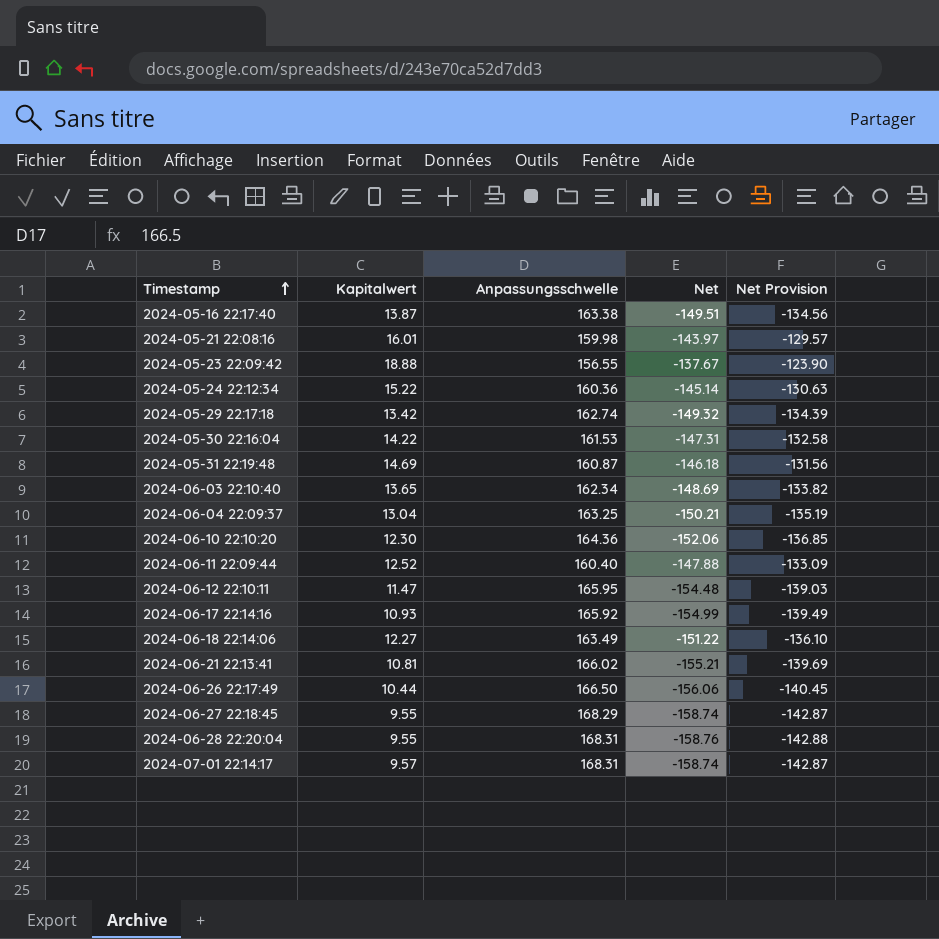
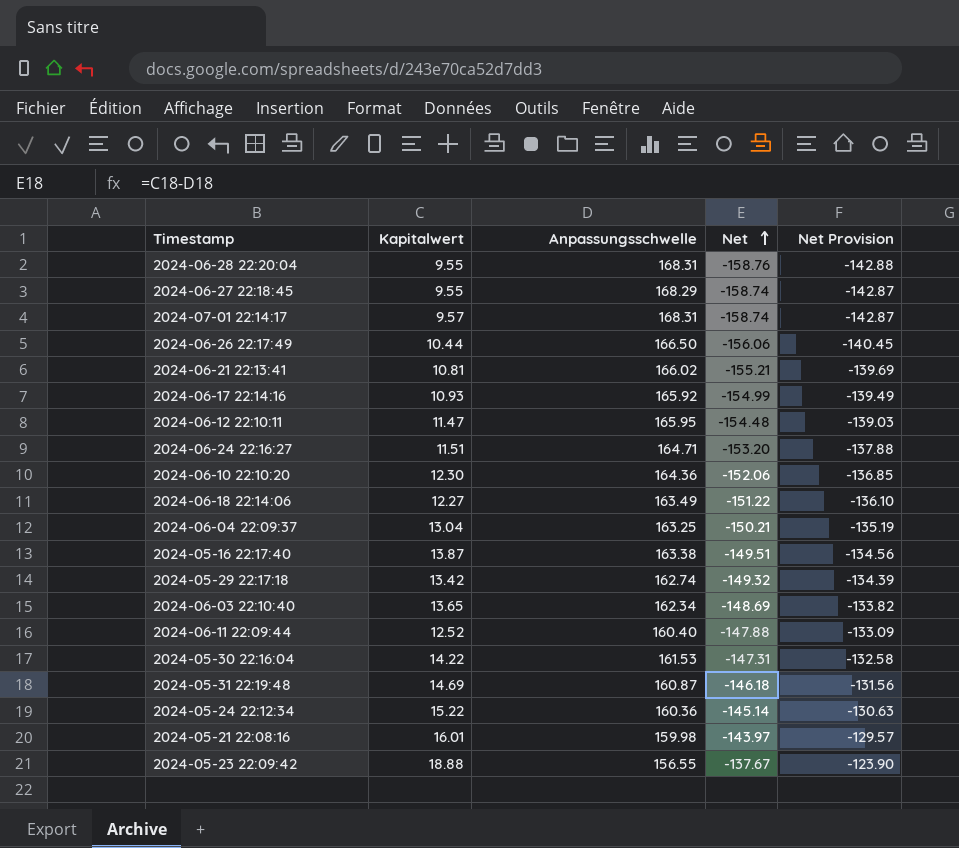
row order: Timestamp ascending -> Net ascending
row 2024-06-24 22:16:27: none -> 11.51 | 164.71 | -153.20 | -137.88

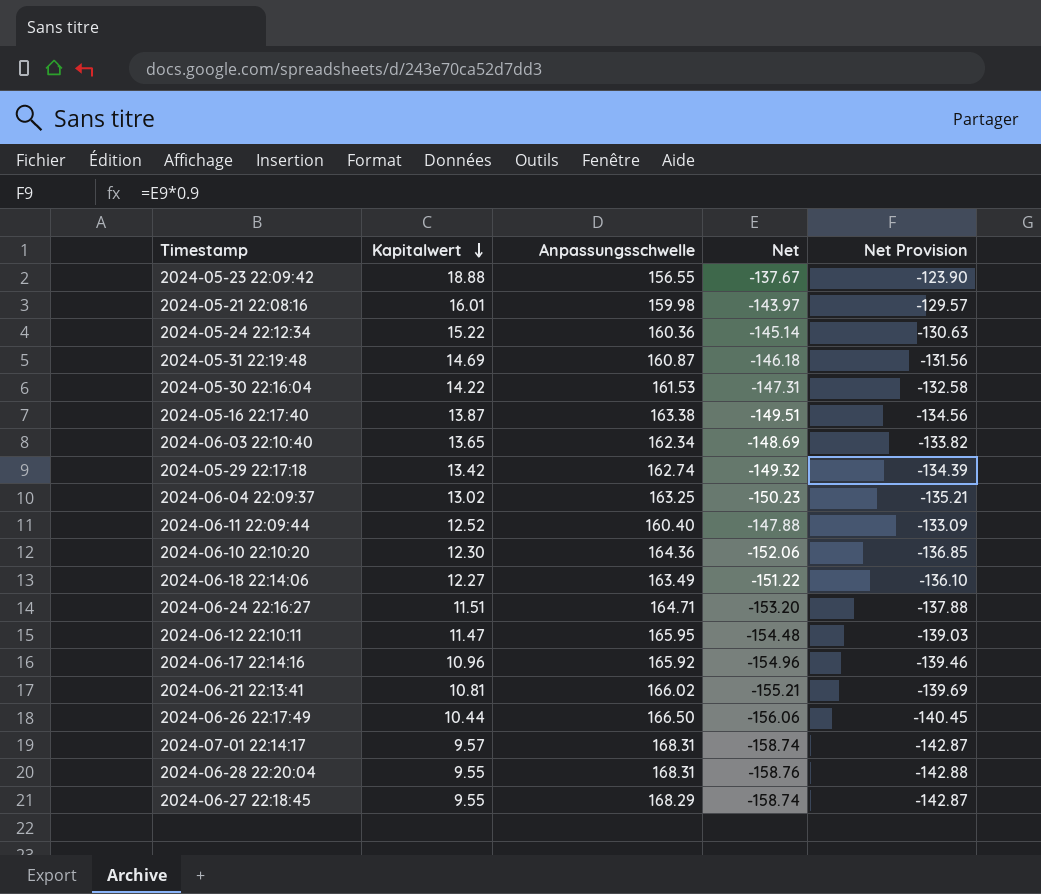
row order: Net ascending -> Kapitalwert descending
2024-06-04 22:09:37 | Kapitalwert: 13.04 -> 13.02
2024-06-04 22:09:37 | Net: -150.21 -> -150.23
2024-06-04 22:09:37 | Net Provision: -135.19 -> -135.21
2024-06-17 22:14:16 | Kapitalwert: 10.93 -> 10.96
2024-06-17 22:14:16 | Net: -154.99 -> -154.96
2024-06-17 22:14:16 | Net Provision: -139.49 -> -139.46

